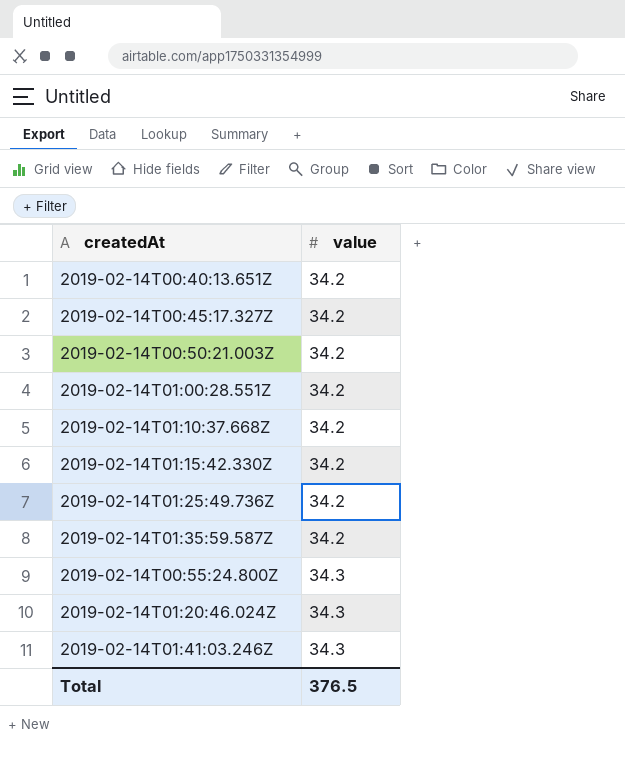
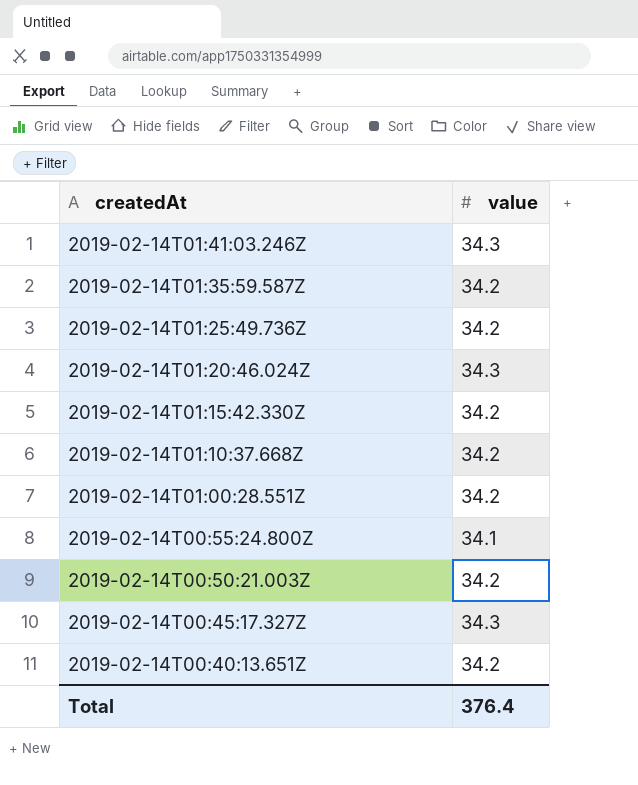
row order: value ascending -> createdAt descending
2019-02-14T00:55:24.800Z | value: 34.3 -> 34.1
2019-02-14T00:45:17.327Z | value: 34.2 -> 34.3
Total | value: 376.5 -> 376.4

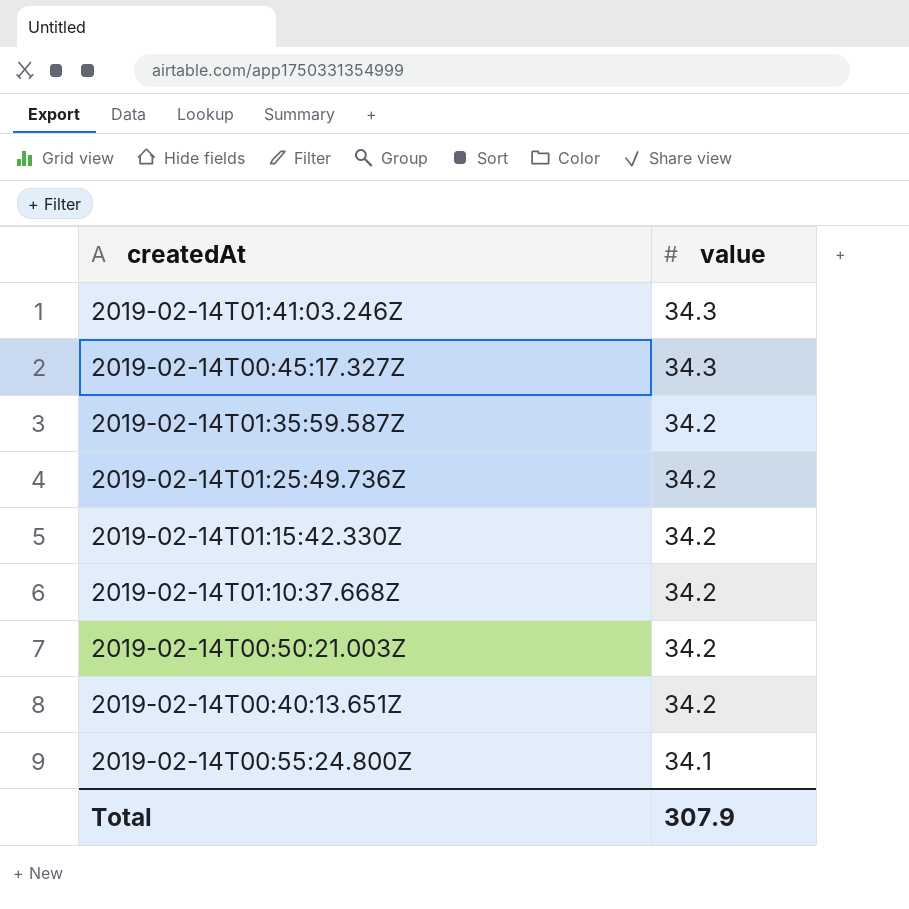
row order: createdAt descending -> value descending
row 2019-02-14T01:20:46.024Z: 34.3 -> none
row 2019-02-14T01:00:28.551Z: 34.2 -> none
Total | value: 376.4 -> 307.9

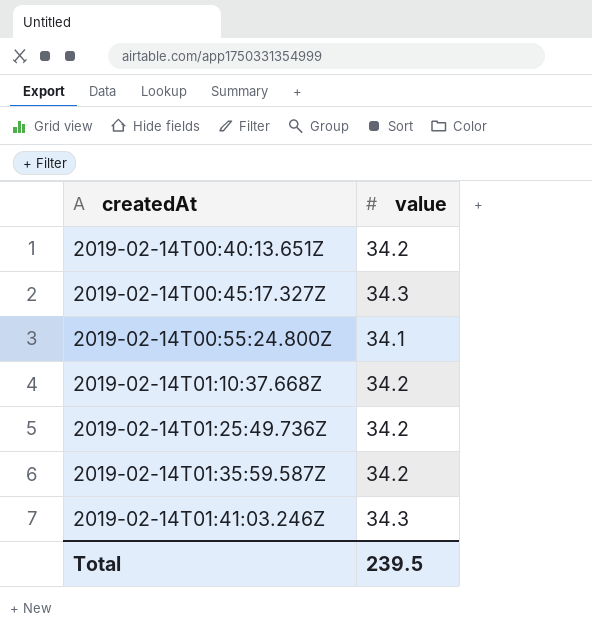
row order: value descending -> createdAt ascending
row 2019-02-14T01:15:42.330Z: 34.2 -> none
row 2019-02-14T00:50:21.003Z: 34.2 -> none
Total | value: 307.9 -> 239.5

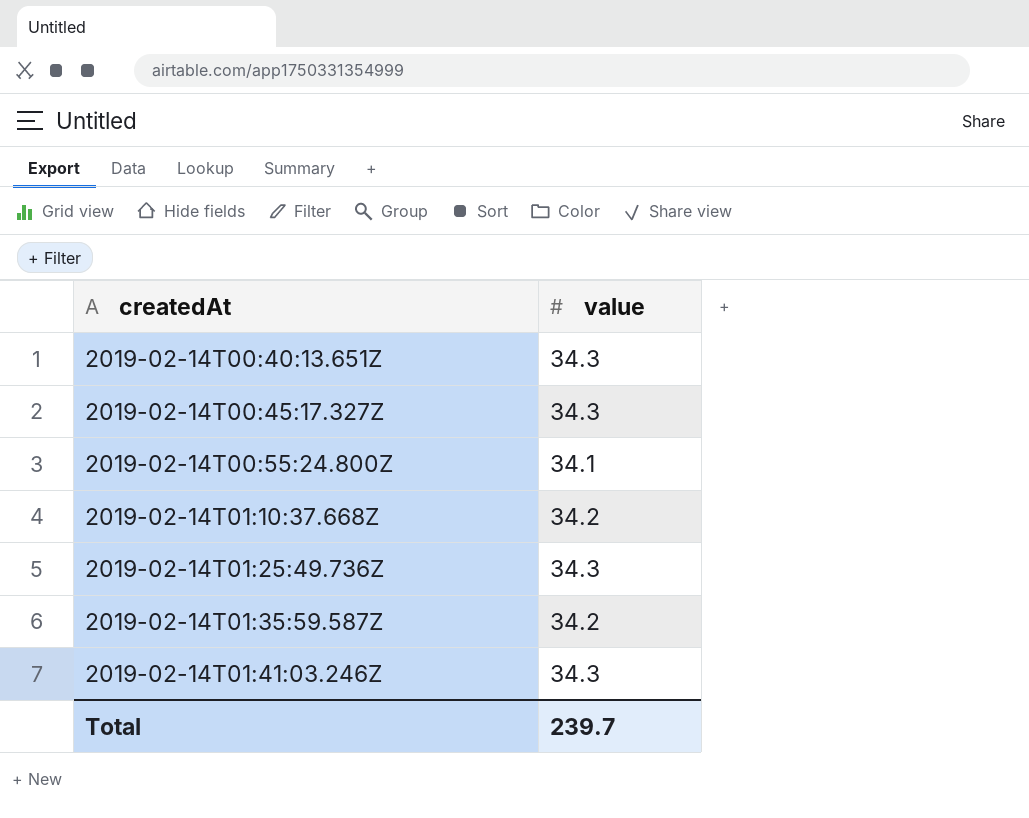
2019-02-14T00:40:13.651Z | value: 34.2 -> 34.3
2019-02-14T01:25:49.736Z | value: 34.2 -> 34.3
Total | value: 239.5 -> 239.7

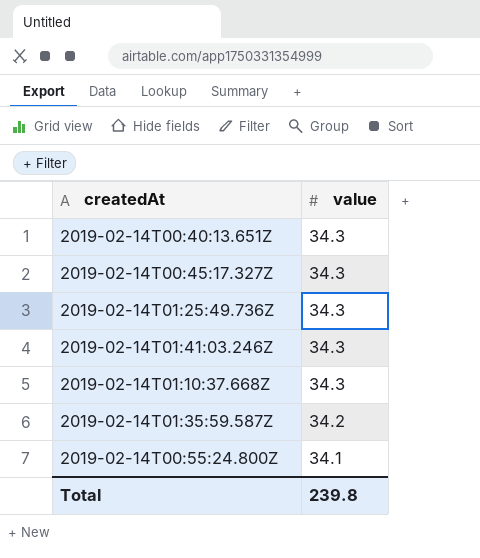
row order: createdAt ascending -> value descending
2019-02-14T01:10:37.668Z | value: 34.2 -> 34.3
Total | value: 239.7 -> 239.8

